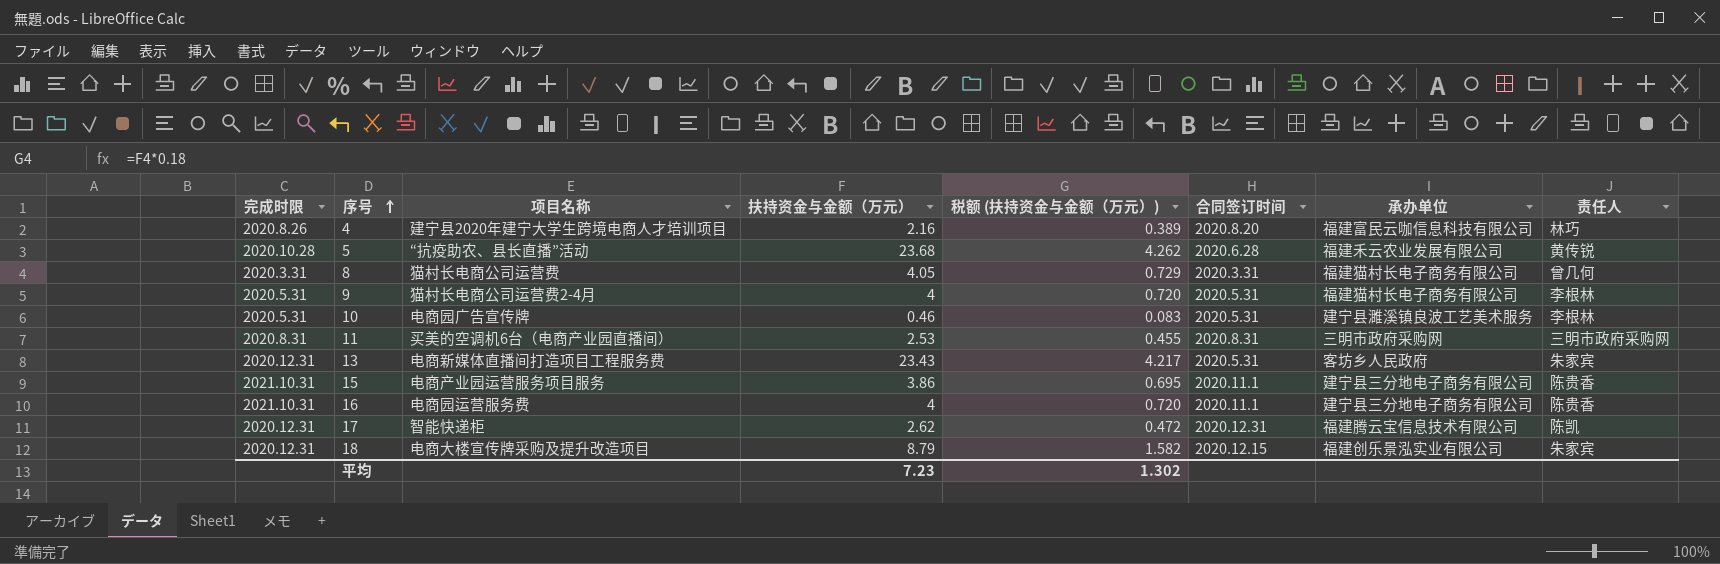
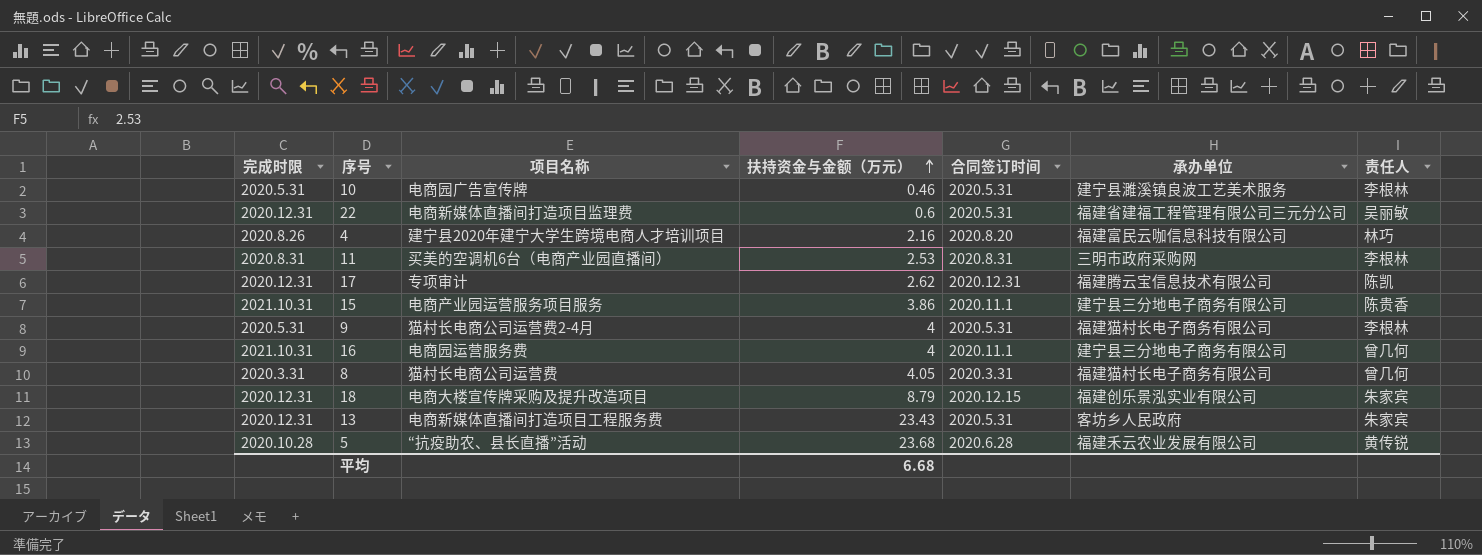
row order: 序号 ascending -> 扶持资金与金额（万元） ascending
column 税额 (扶持资金与金额（万元）) | formula: [扶持资金与金额（万元）] * 0.18 -> none
row 22: none -> 2020.12.31 | 电商新媒体直播间打造项目监理费 | 0.6 | 2020.5.31 | 福建省建福工程管理有限公司三元分公司 | 吴丽敏
11 | 责任人: 三明市政府采购网 -> 李根林
17 | 项目名称: 智能快递柜 -> 专项审计
16 | 责任人: 陈贵香 -> 曾几何
平均 | 扶持资金与金额（万元）: 7.23 -> 6.68

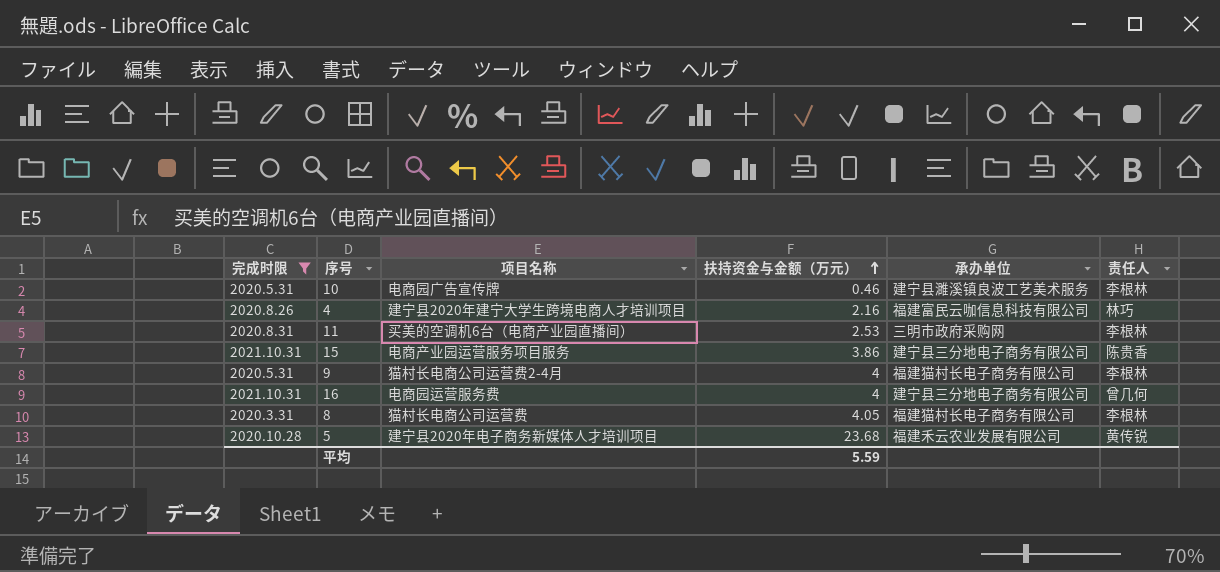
filter: none -> 完成时限 != 2020.12.31
column 合同签订时间 | position: 5 -> none
8 | 责任人: 曾几何 -> 李根林
5 | 项目名称: “抗疫助农、县长直播”活动 -> 建宁县2020年电子商务新媒体人才培训项目
平均 | 扶持资金与金额（万元）: 6.68 -> 5.59

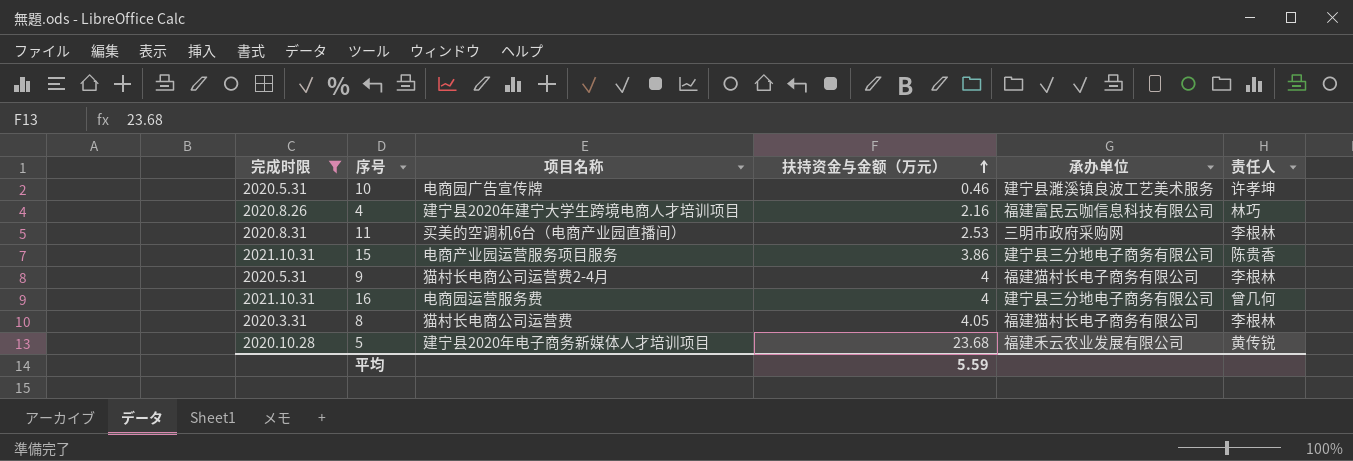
10 | 责任人: 李根林 -> 许孝坤

